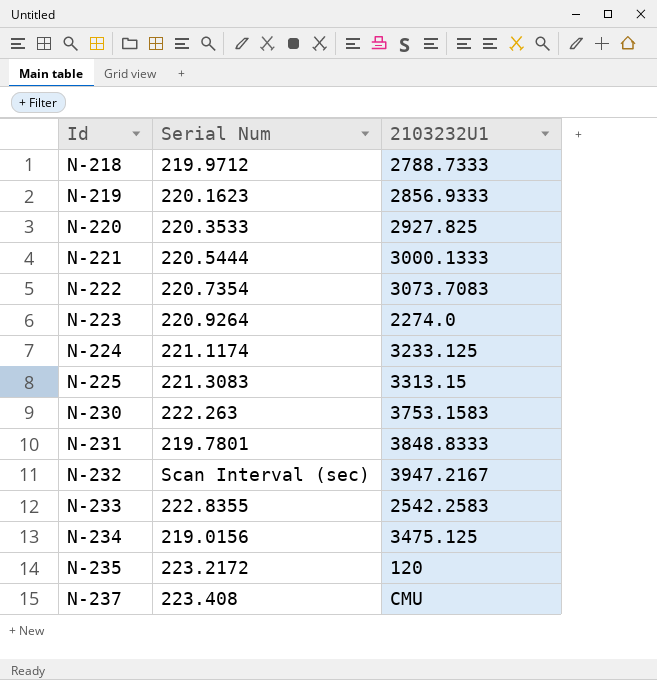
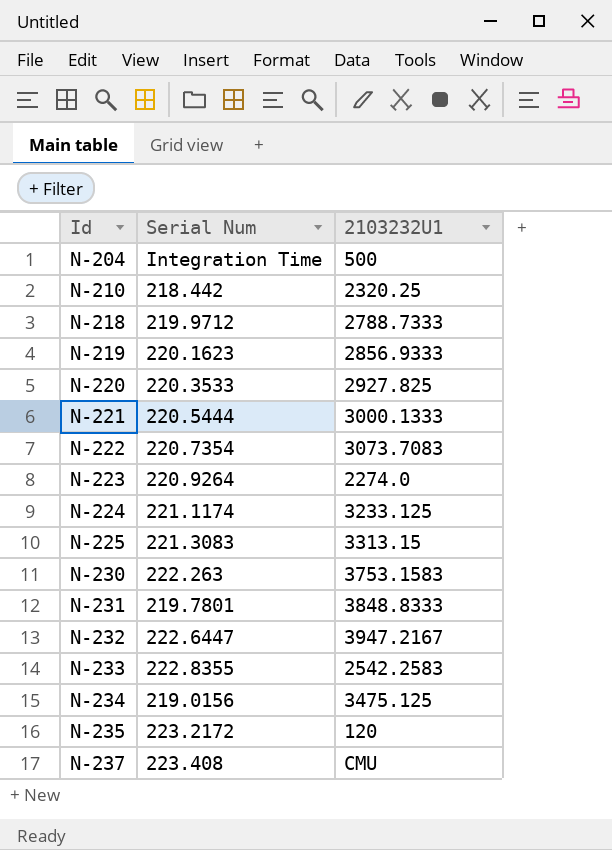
row N-204: none -> Integration Time | 500
row N-210: none -> 218.442 | 2320.25
N-232 | Serial Num: Scan Interval (sec) -> 222.6447

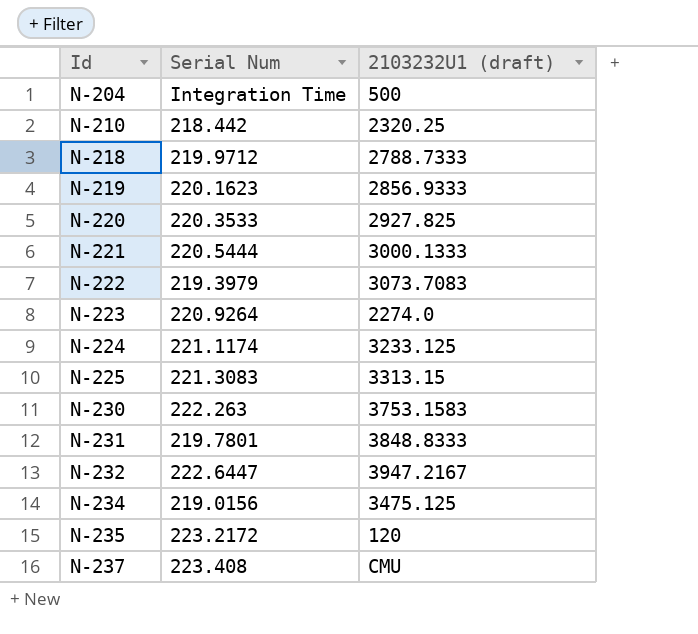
column name: 2103232U1 -> 2103232U1 (draft)
row N-233: 222.8355 | 2542.2583 -> none
N-222 | Serial Num: 220.7354 -> 219.3979

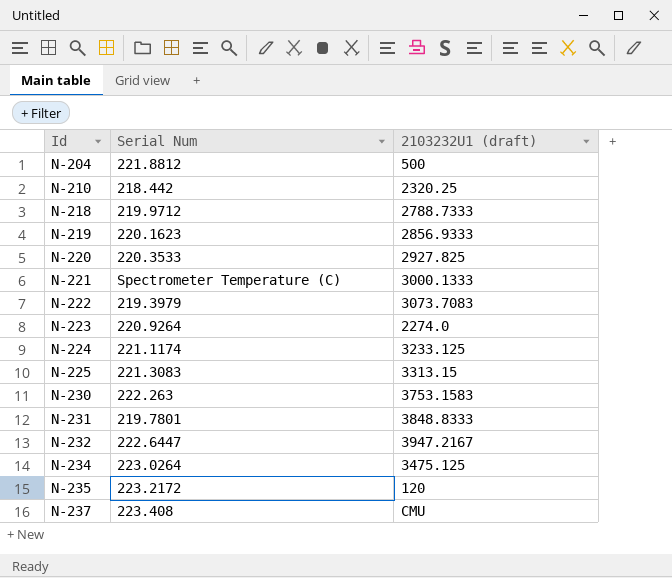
N-204 | Serial Num: Integration Time -> 221.8812
N-221 | Serial Num: 220.5444 -> Spectrometer Temperature (C)
N-234 | Serial Num: 219.0156 -> 223.0264

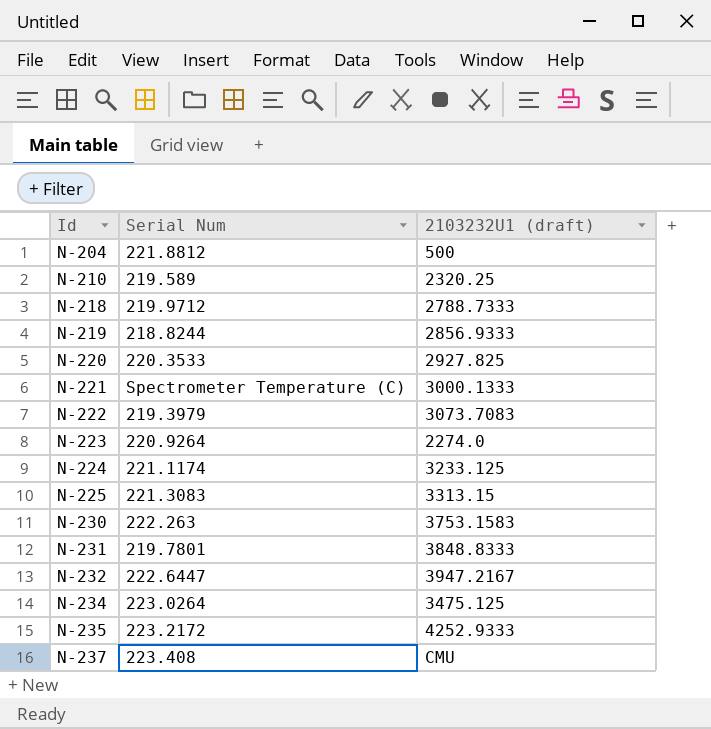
N-210 | Serial Num: 218.442 -> 219.589
N-219 | Serial Num: 220.1623 -> 218.8244
N-235 | 2103232U1 (draft): 120 -> 4252.9333

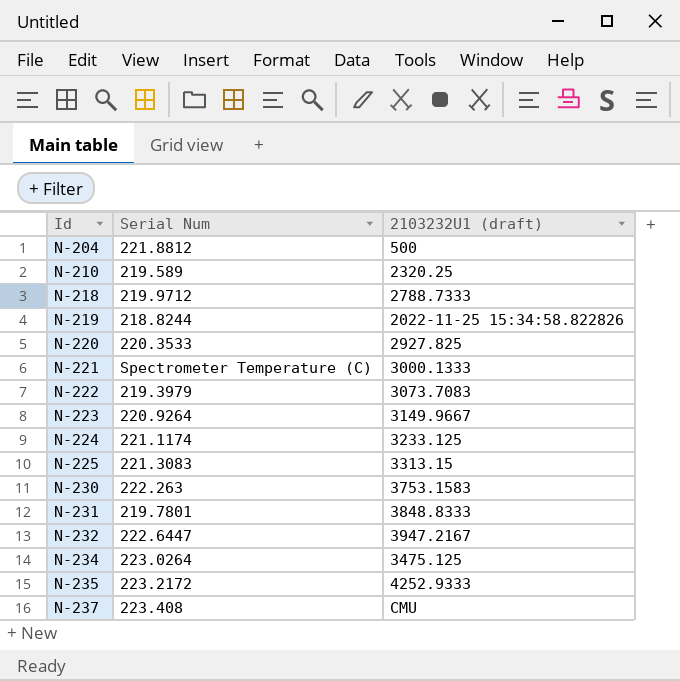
N-219 | 2103232U1 (draft): 2856.9333 -> 2022-11-25 15:34:58.822826
N-223 | 2103232U1 (draft): 2274.0 -> 3149.9667

